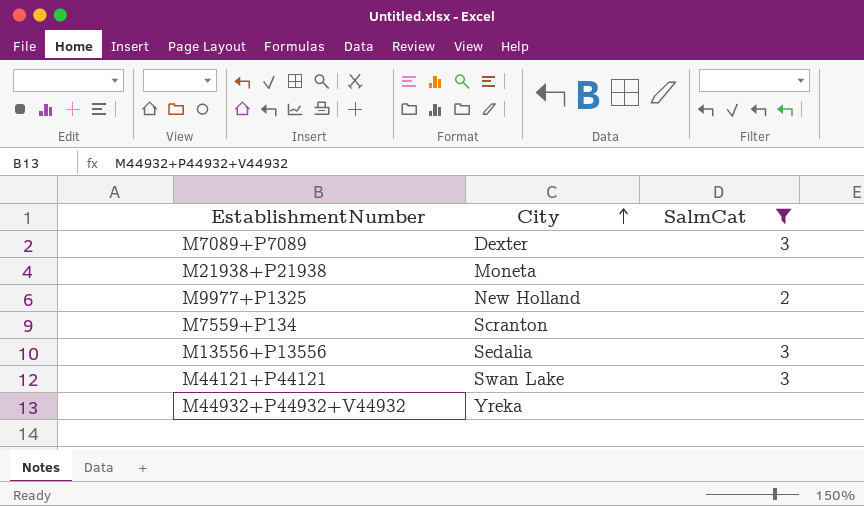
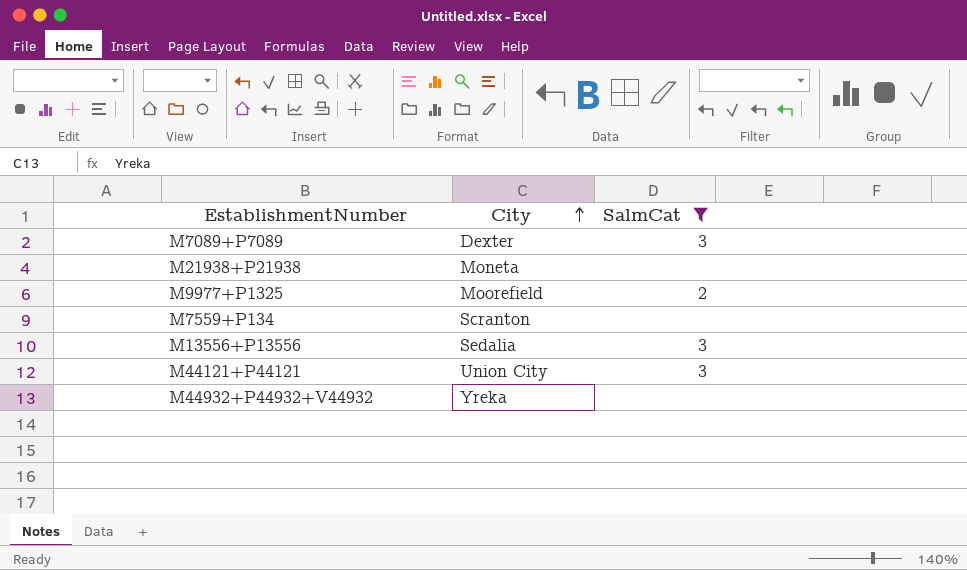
M9977+P1325 | City: New Holland -> Moorefield
M44121+P44121 | City: Swan Lake -> Union City

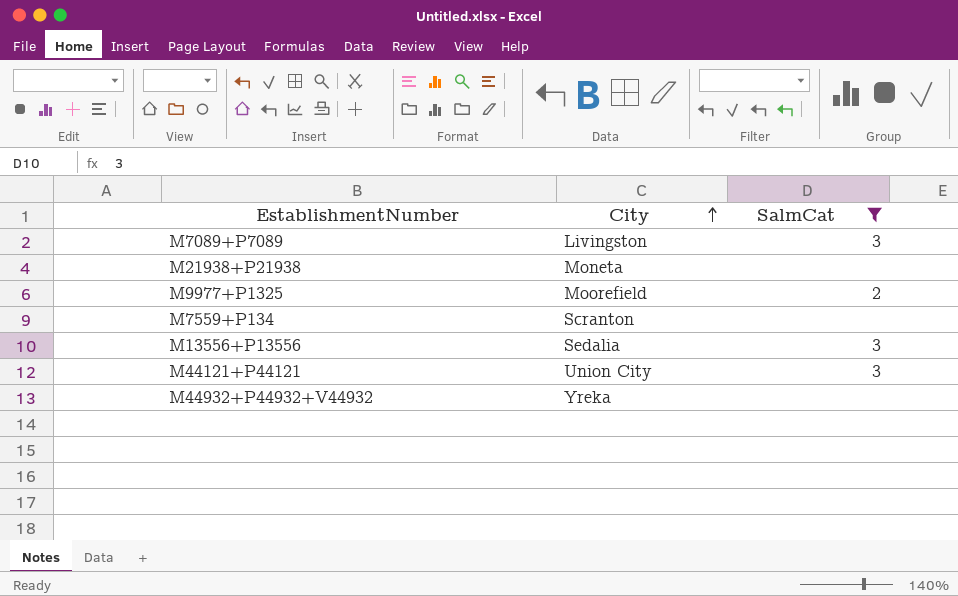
M7089+P7089 | City: Dexter -> Livingston

